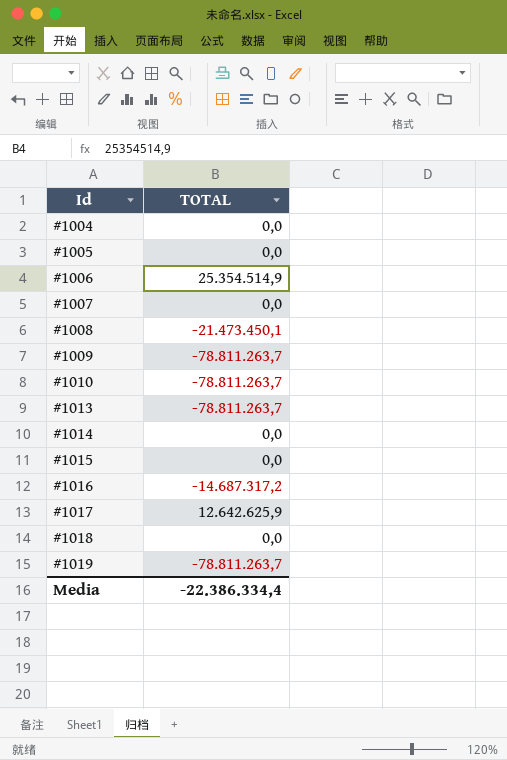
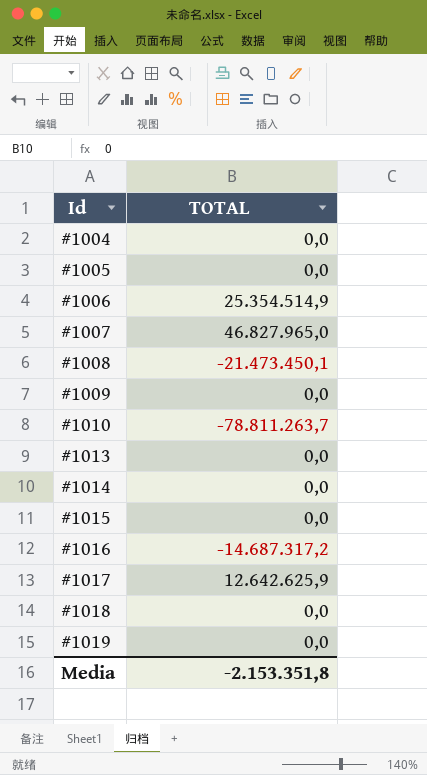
#1007 | TOTAL: 0,0 -> 46.827.965,0
#1009 | TOTAL: -78.811.263,7 -> 0,0
#1013 | TOTAL: -78.811.263,7 -> 0,0
#1019 | TOTAL: -78.811.263,7 -> 0,0
Media | TOTAL: -22.386.334,4 -> -2.153.351,8

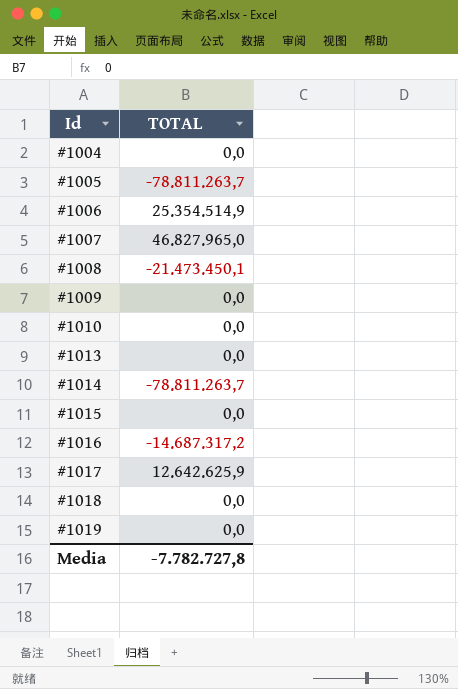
#1005 | TOTAL: 0,0 -> -78.811.263,7
#1010 | TOTAL: -78.811.263,7 -> 0,0
#1014 | TOTAL: 0,0 -> -78.811.263,7
Media | TOTAL: -2.153.351,8 -> -7.782.727,8

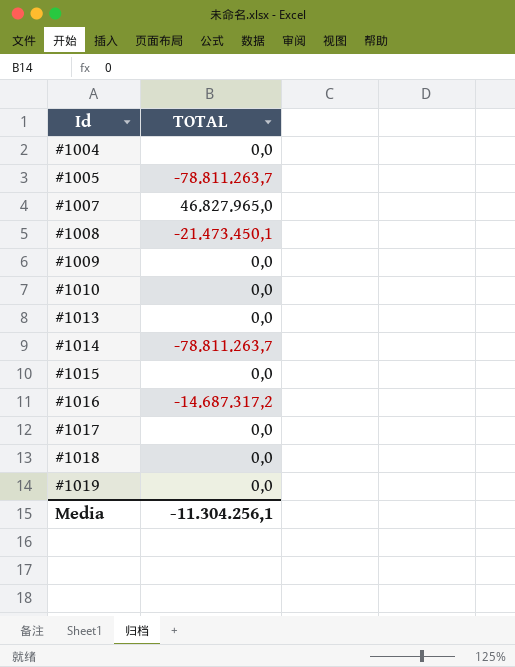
row #1006: 25.354.514,9 -> none
#1017 | TOTAL: 12.642.625,9 -> 0,0
Media | TOTAL: -7.782.727,8 -> -11.304.256,1

